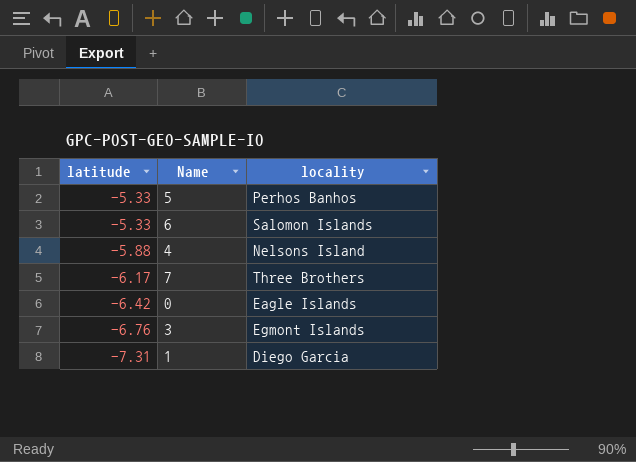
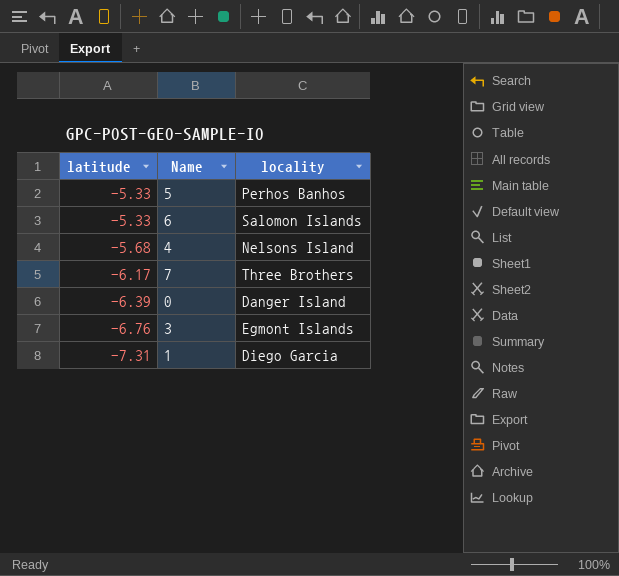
4 | latitude: -5.88 -> -5.68
0 | latitude: -6.42 -> -6.39
0 | locality: Eagle Islands -> Danger Island

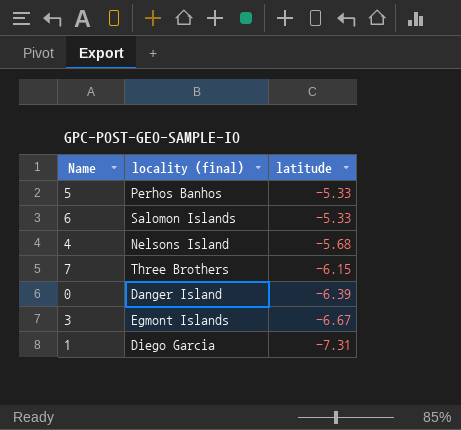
column name: locality -> locality (final)
column latitude | position: 1 -> 3
7 | latitude: -6.17 -> -6.15
3 | latitude: -6.76 -> -6.67

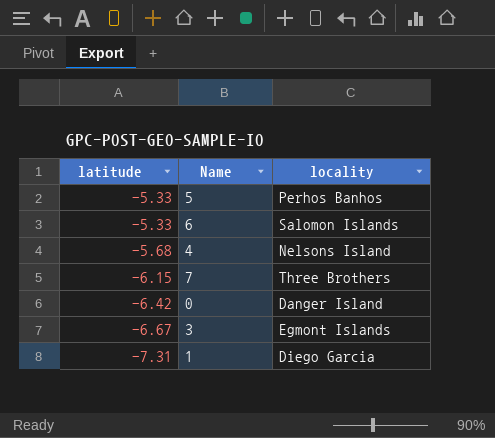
column latitude | position: 3 -> 1
column name: locality (final) -> locality
0 | latitude: -6.39 -> -6.42

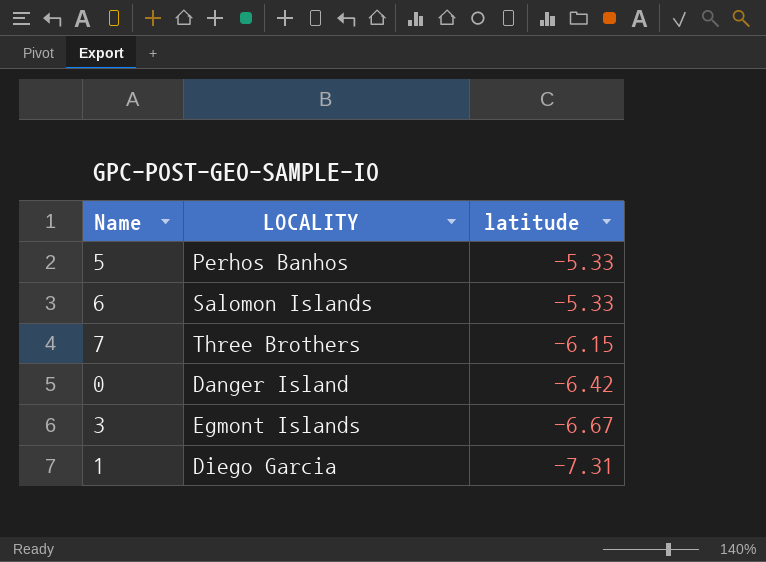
column name: locality -> LOCALITY
column latitude | position: 1 -> 3
row 4: -5.68 | Nelsons Island -> none

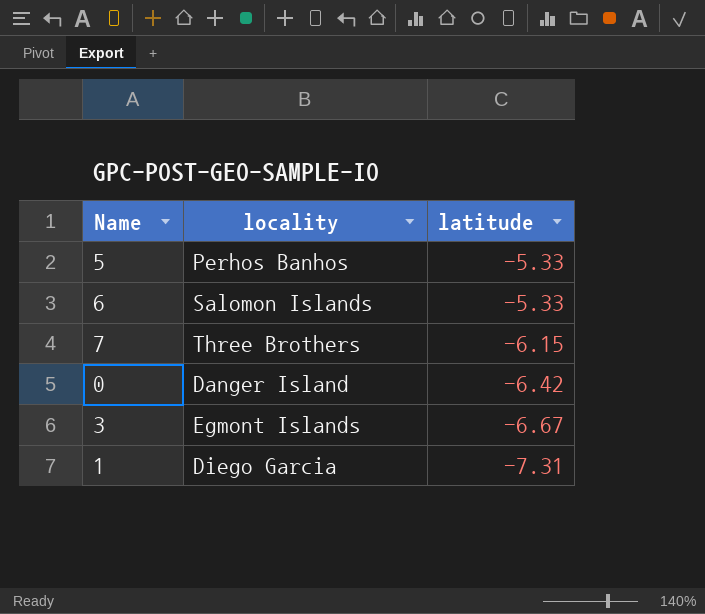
column name: LOCALITY -> locality

